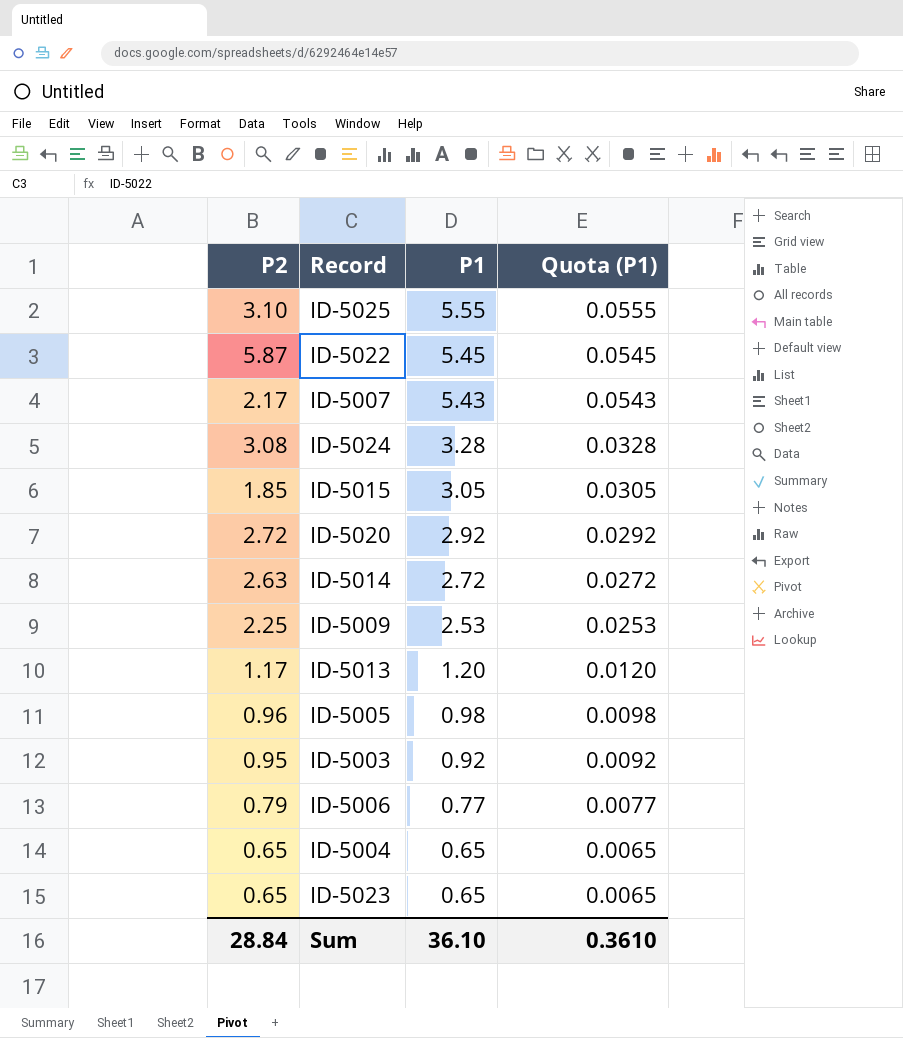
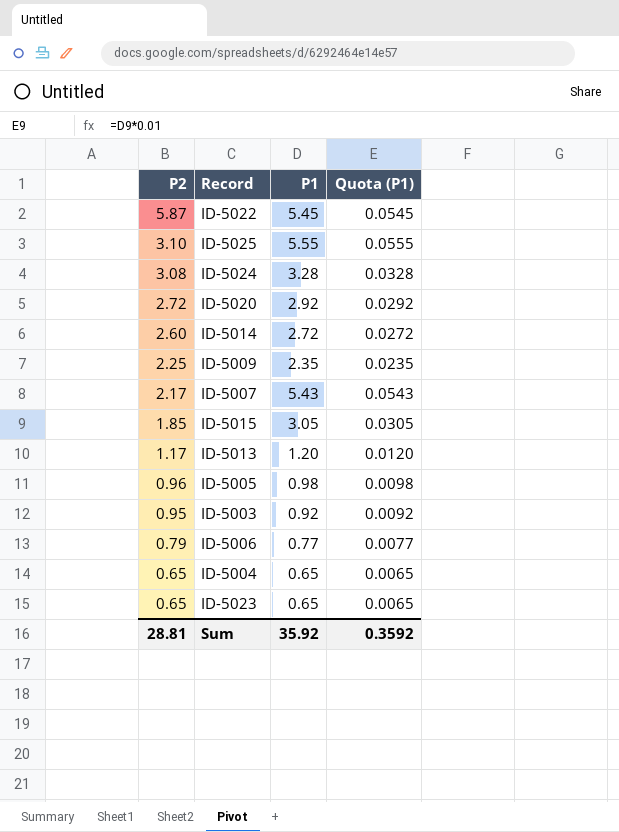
row order: P1 descending -> P2 descending
ID-5014 | P2: 2.63 -> 2.60
ID-5009 | P1: 2.53 -> 2.35
ID-5009 | Quota (P1): 0.0253 -> 0.0235
Sum | P2: 28.84 -> 28.81
Sum | P1: 36.10 -> 35.92
Sum | Quota (P1): 0.3610 -> 0.3592

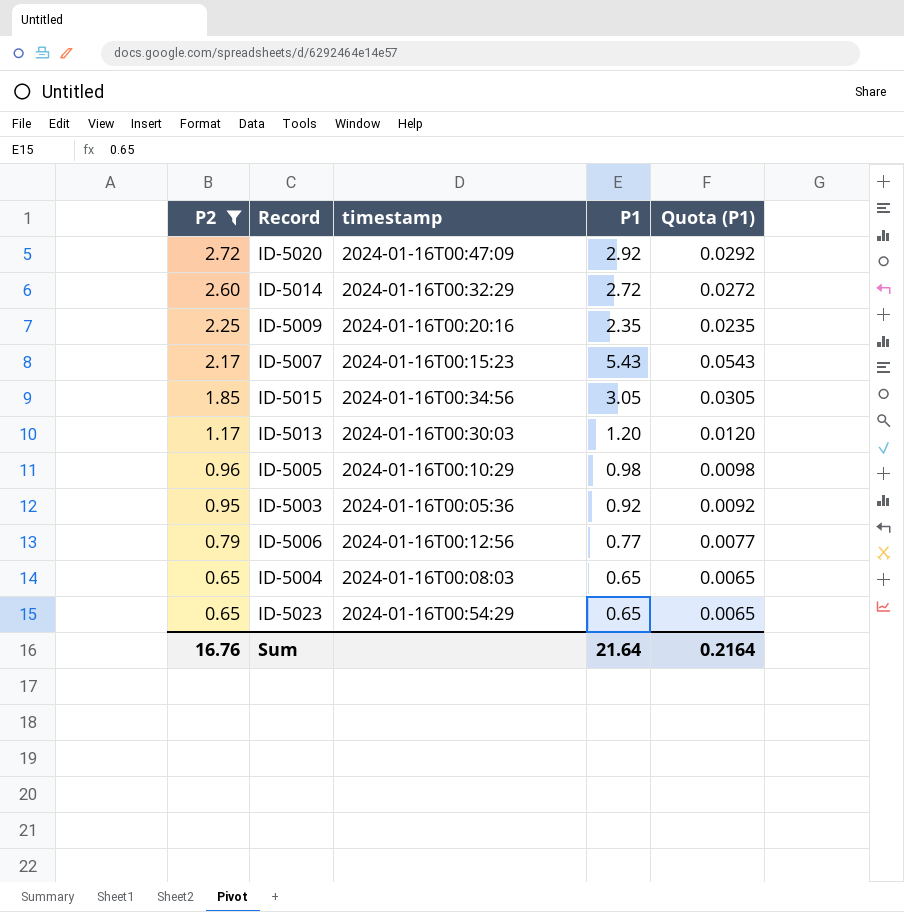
filter: none -> P2 <= 2.72
column timestamp | position: none -> 3
Sum | P2: 28.81 -> 16.76
Sum | P1: 35.92 -> 21.64
Sum | Quota (P1): 0.3592 -> 0.2164

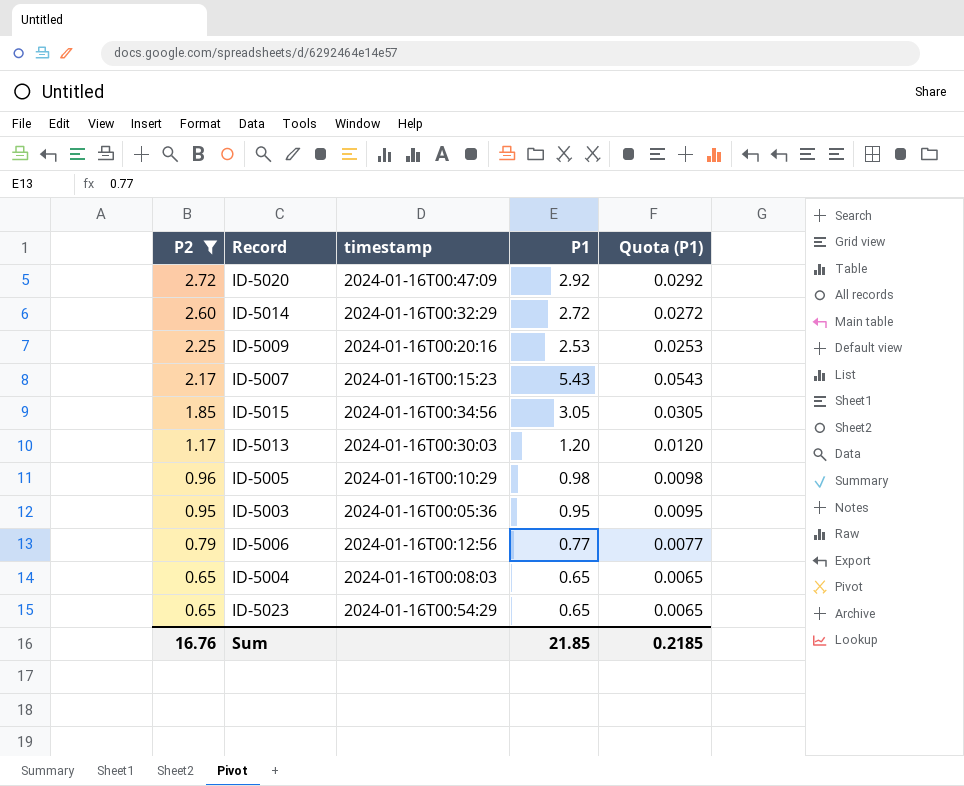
ID-5009 | P1: 2.35 -> 2.53
ID-5009 | Quota (P1): 0.0235 -> 0.0253
ID-5003 | P1: 0.92 -> 0.95
ID-5003 | Quota (P1): 0.0092 -> 0.0095
Sum | P1: 21.64 -> 21.85
Sum | Quota (P1): 0.2164 -> 0.2185

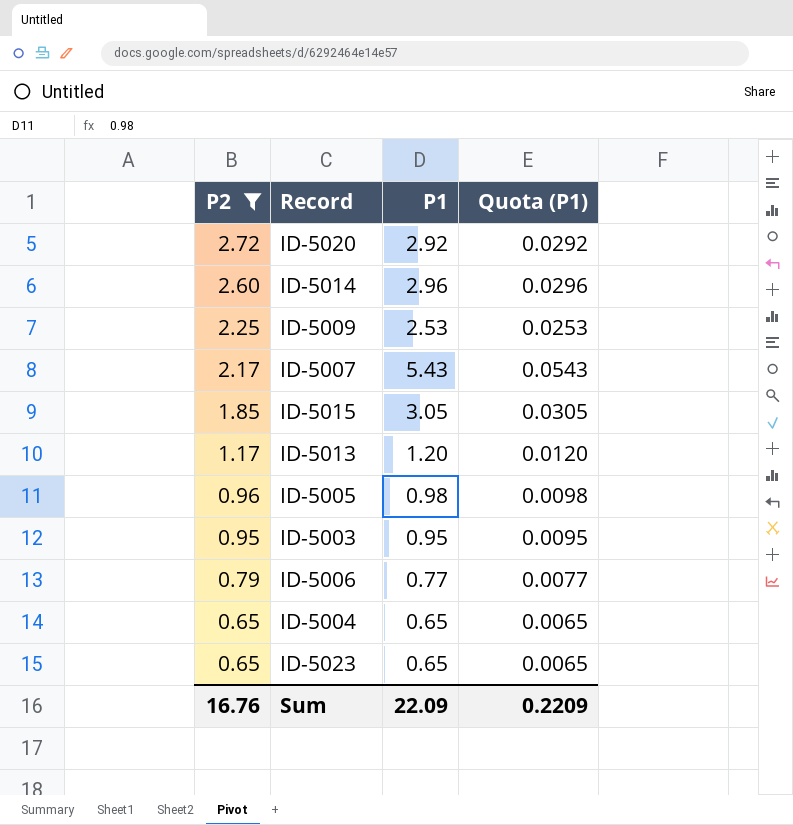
column timestamp | position: 3 -> none
ID-5014 | P1: 2.72 -> 2.96
ID-5014 | Quota (P1): 0.0272 -> 0.0296
Sum | P1: 21.85 -> 22.09
Sum | Quota (P1): 0.2185 -> 0.2209

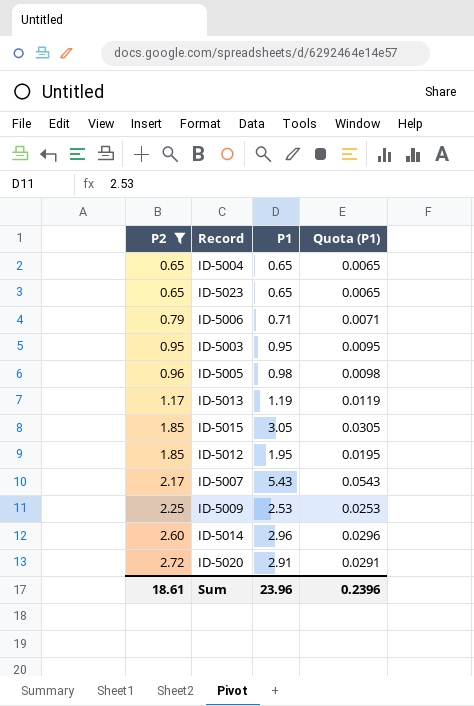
row order: P2 descending -> P2 ascending
ID-5006 | P1: 0.77 -> 0.71
ID-5006 | Quota (P1): 0.0077 -> 0.0071
ID-5013 | P1: 1.20 -> 1.19
ID-5013 | Quota (P1): 0.0120 -> 0.0119
row ID-5012: none -> 1.85 | 1.95 | 0.0195
ID-5020 | P1: 2.92 -> 2.91
ID-5020 | Quota (P1): 0.0292 -> 0.0291
Sum | P2: 16.76 -> 18.61
Sum | P1: 22.09 -> 23.96
Sum | Quota (P1): 0.2209 -> 0.2396

